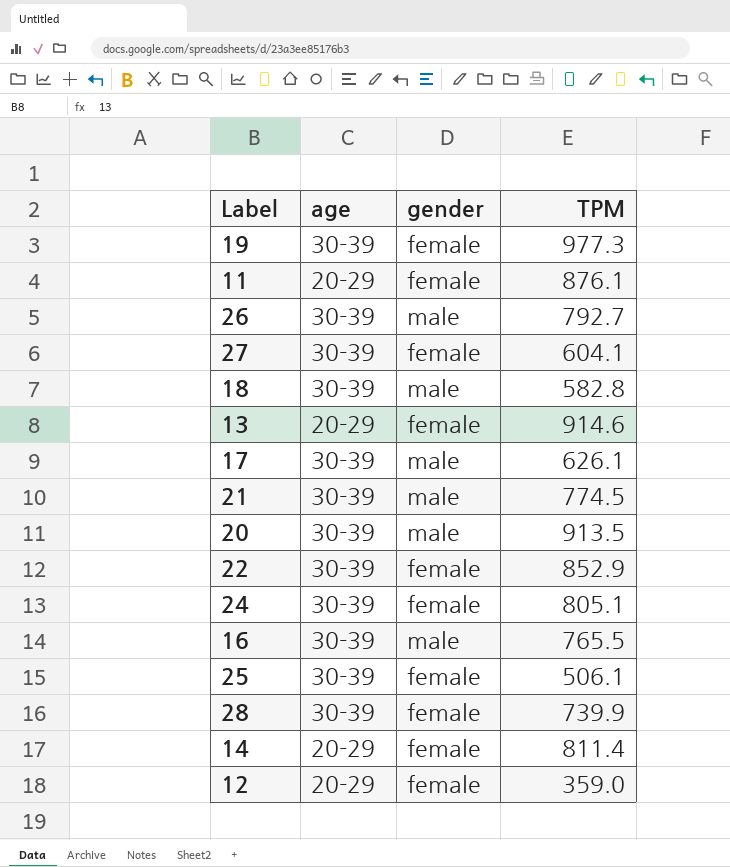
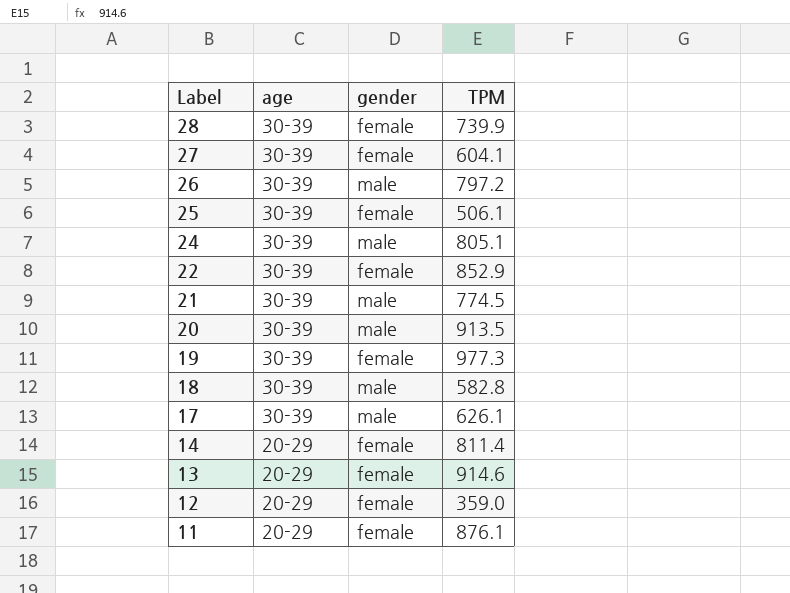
row order: none -> Label descending
row 16: 30-39 | male | 765.5 -> none
26 | TPM: 792.7 -> 797.2
24 | gender: female -> male

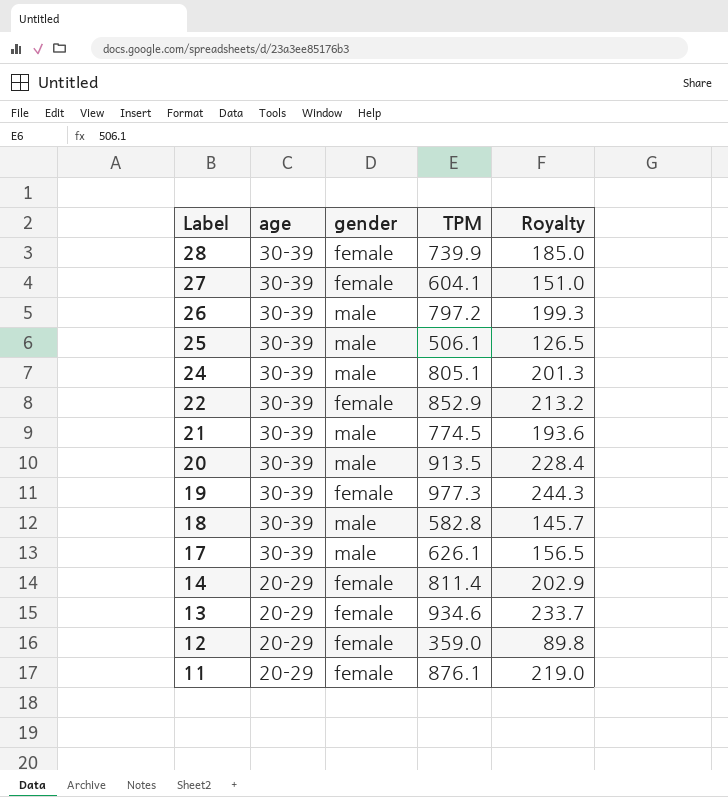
column Royalty | formula: none -> [TPM] * 0.25
25 | gender: female -> male
13 | TPM: 914.6 -> 934.6

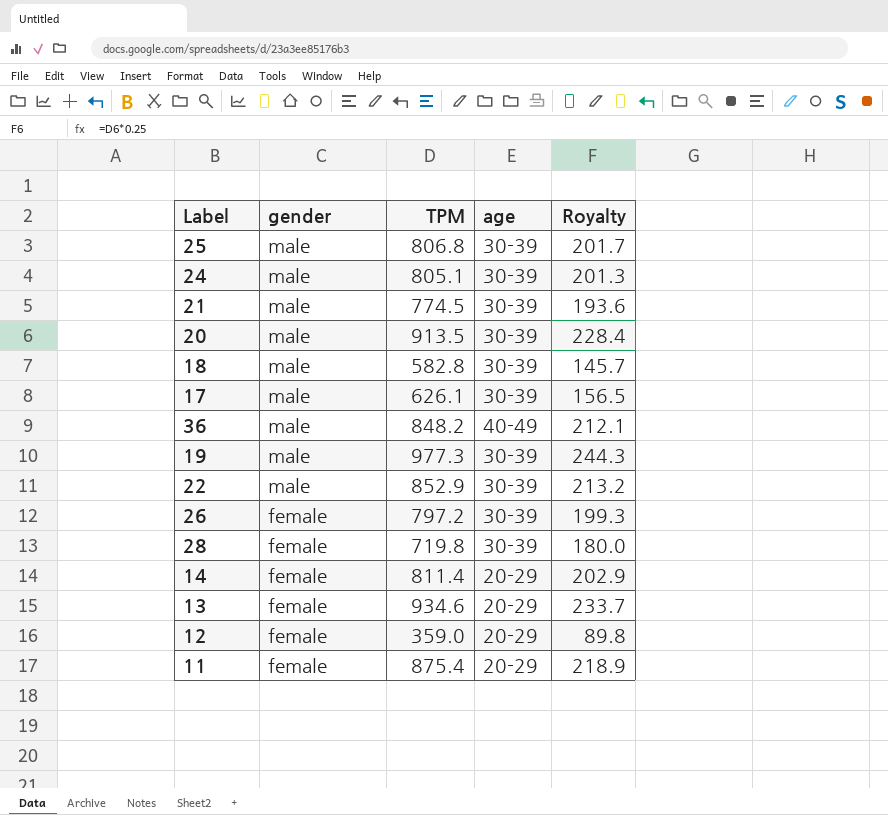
row order: Label descending -> gender descending
column age | position: 2 -> 4
row 27: 30-39 | female | 604.1 | 151.0 -> none
25 | TPM: 506.1 -> 806.8
25 | Royalty: 126.5 -> 201.7
row 36: none -> male | 848.2 | 40-49 | 212.1
19 | gender: female -> male
22 | gender: female -> male
26 | gender: male -> female
28 | TPM: 739.9 -> 719.8
28 | Royalty: 185.0 -> 180.0
11 | TPM: 876.1 -> 875.4
11 | Royalty: 219.0 -> 218.9

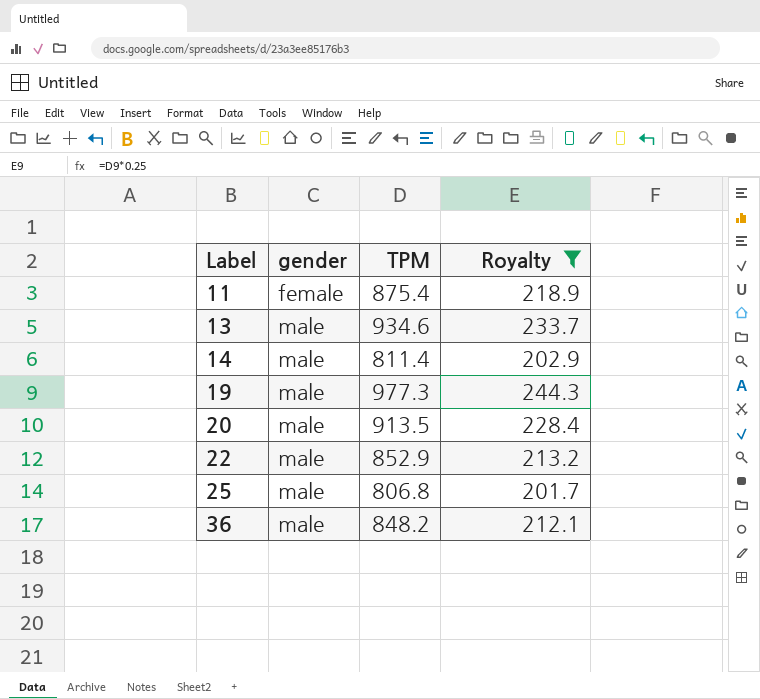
filter: none -> Royalty >= 201.7
row order: gender descending -> Label ascending
column age | position: 4 -> none
13 | gender: female -> male
14 | gender: female -> male

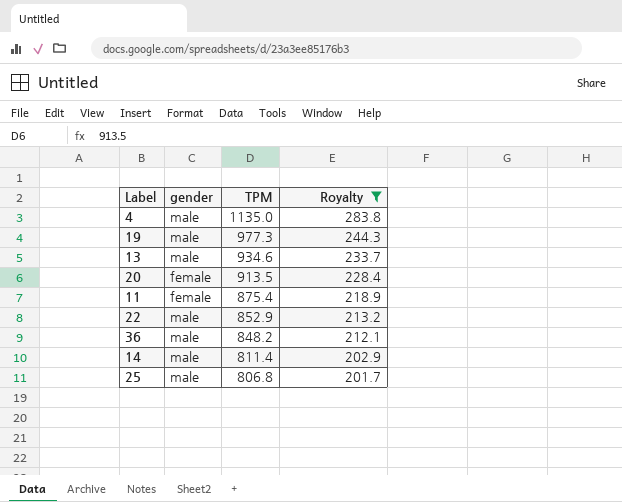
row order: Label ascending -> TPM descending
row 4: none -> male | 1135.0 | 283.8
20 | gender: male -> female

